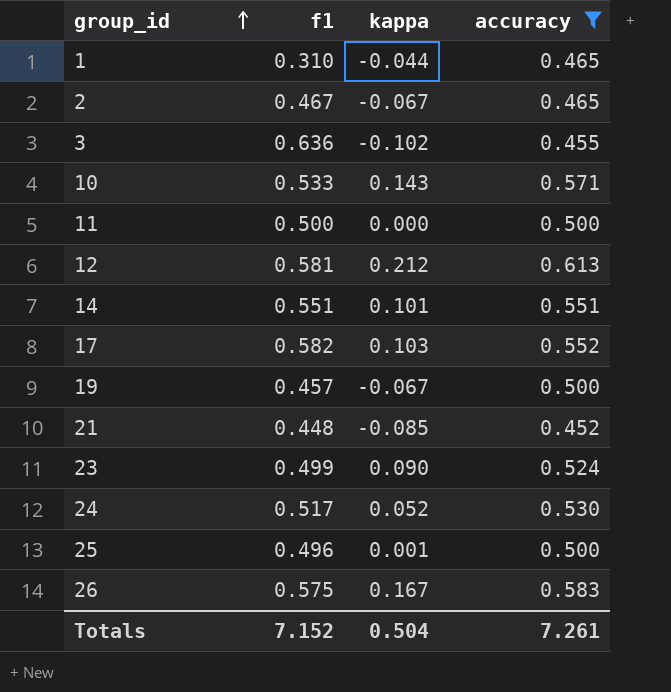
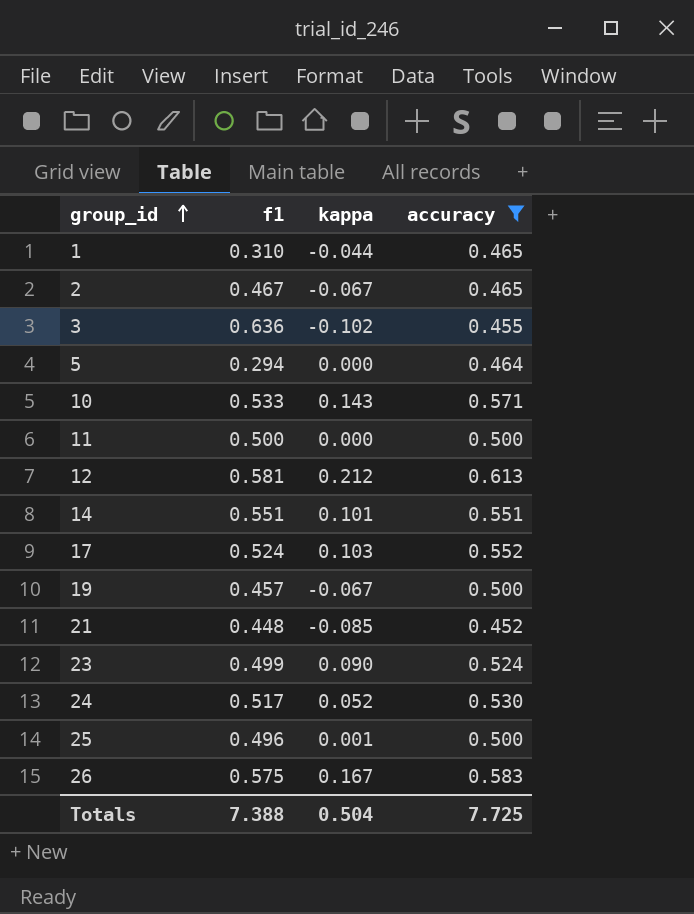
row 5: none -> 0.294 | 0.000 | 0.464
17 | f1: 0.582 -> 0.524
Totals | f1: 7.152 -> 7.388
Totals | accuracy: 7.261 -> 7.725

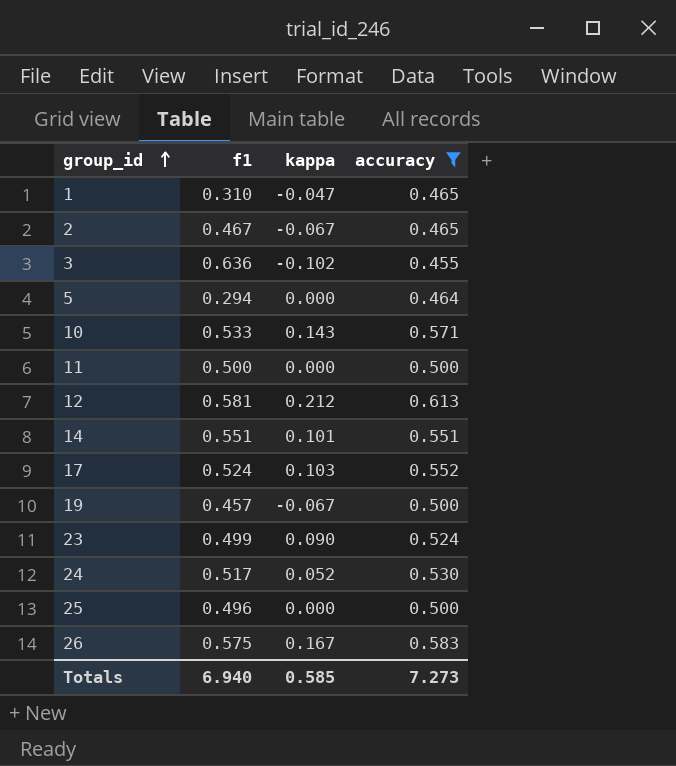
row 21: 0.448 | -0.085 | 0.452 -> none
1 | kappa: -0.044 -> -0.047
25 | kappa: 0.001 -> 0.000
Totals | f1: 7.388 -> 6.940
Totals | kappa: 0.504 -> 0.585
Totals | accuracy: 7.725 -> 7.273

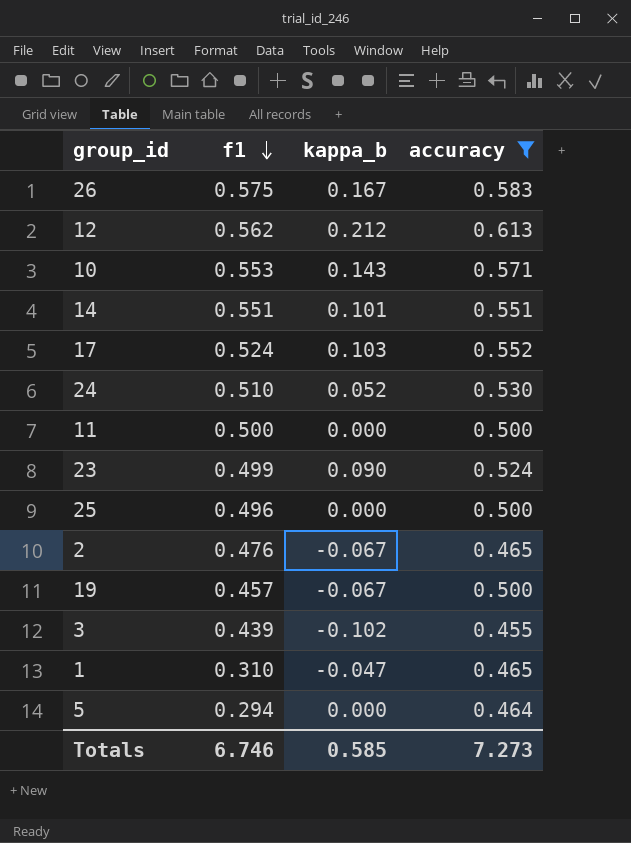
row order: group_id ascending -> f1 descending
column name: kappa -> kappa_b
12 | f1: 0.581 -> 0.562
10 | f1: 0.533 -> 0.553
24 | f1: 0.517 -> 0.510
2 | f1: 0.467 -> 0.476
3 | f1: 0.636 -> 0.439
Totals | f1: 6.940 -> 6.746

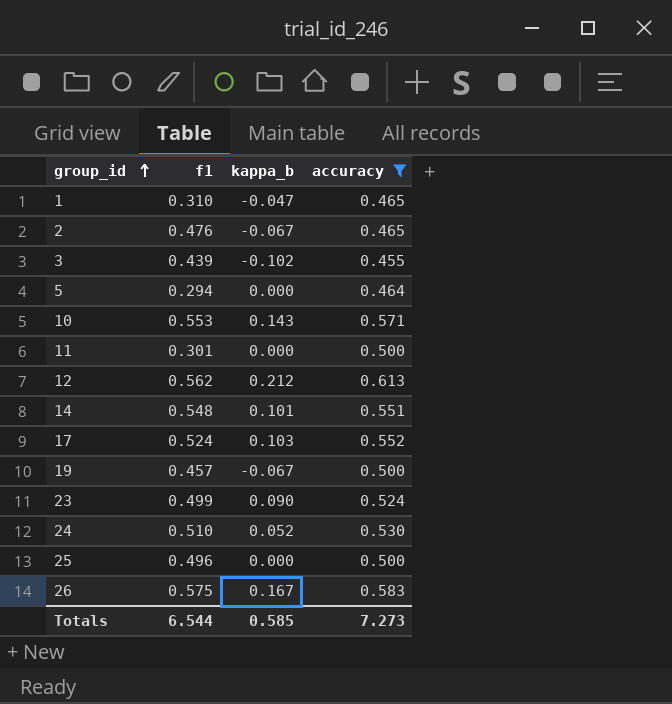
row order: f1 descending -> group_id ascending
11 | f1: 0.500 -> 0.301
14 | f1: 0.551 -> 0.548
Totals | f1: 6.746 -> 6.544

